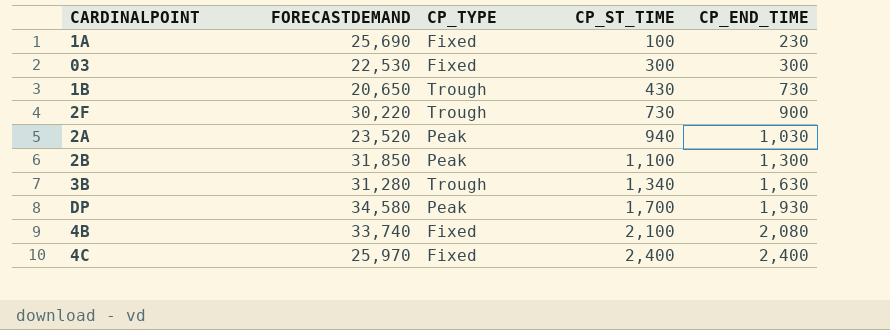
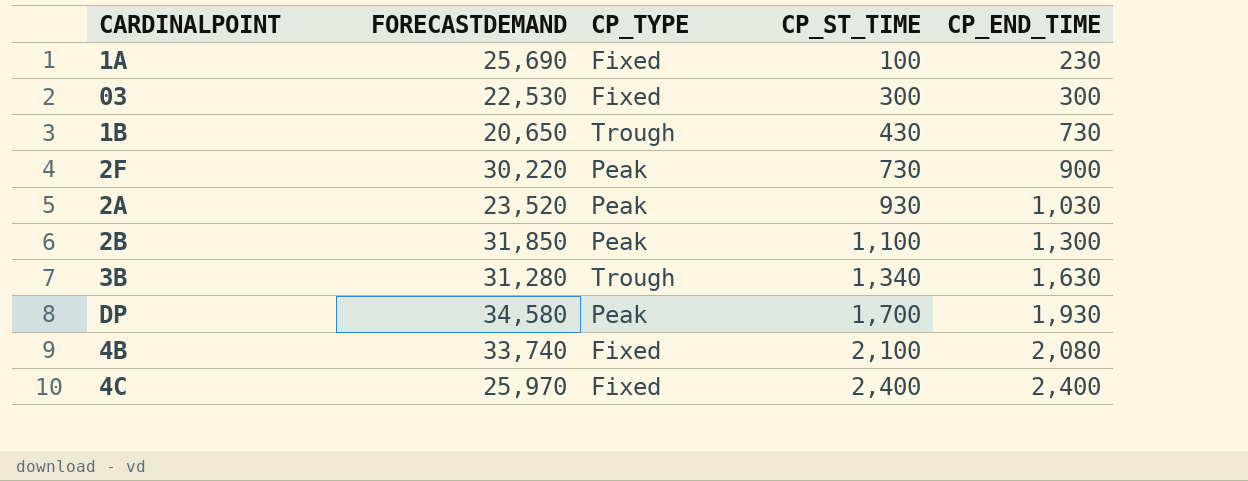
2F | CP_TYPE: Trough -> Peak
2A | CP_ST_TIME: 940 -> 930

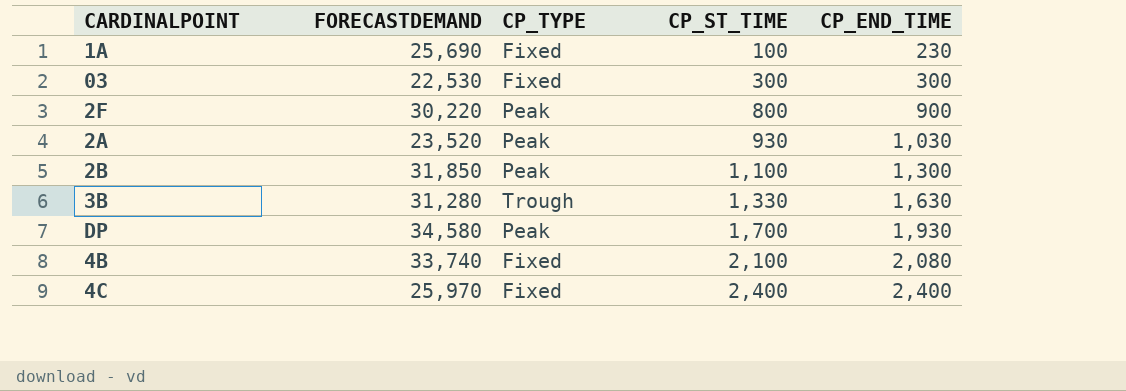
row 1B: 20,650 | Trough | 430 | 730 -> none
2F | CP_ST_TIME: 730 -> 800
3B | CP_ST_TIME: 1,340 -> 1,330

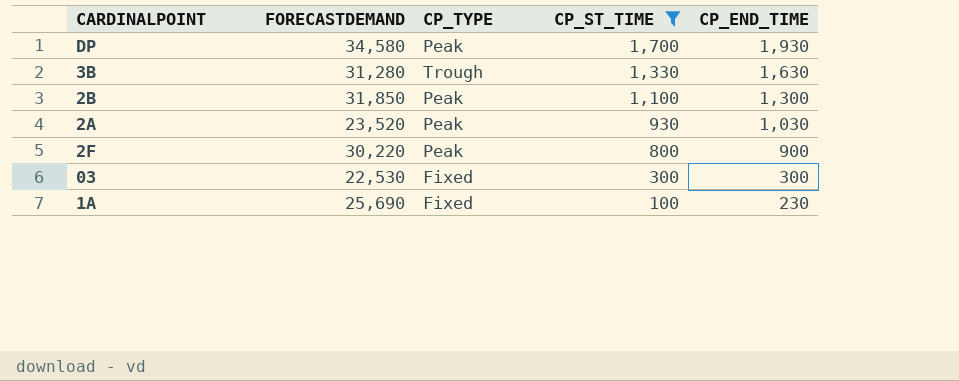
filter: none -> CP_ST_TIME <= 1,700
row order: CP_ST_TIME ascending -> CP_ST_TIME descending

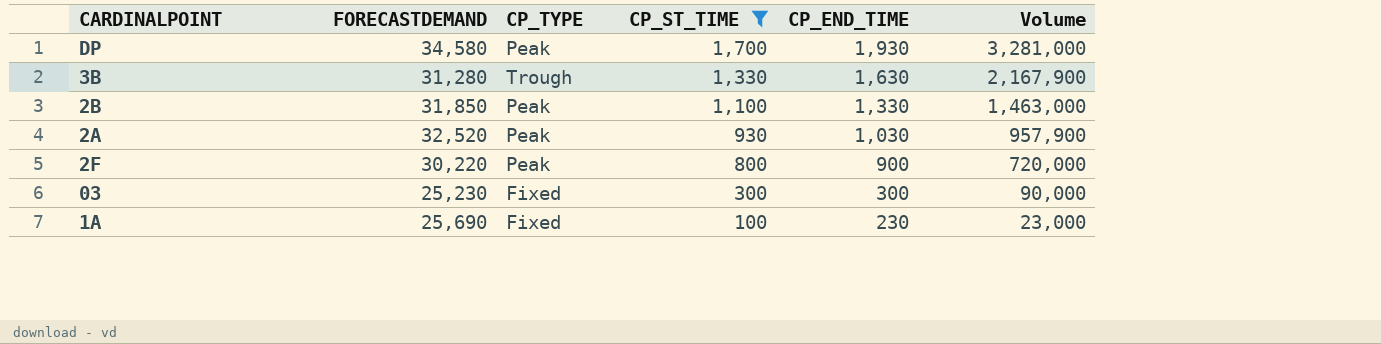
column Volume | formula: none -> [CP_ST_TIME] * [CP_END_TIME]
2B | CP_END_TIME: 1,300 -> 1,330
2A | FORECASTDEMAND: 23,520 -> 32,520
03 | FORECASTDEMAND: 22,530 -> 25,230

